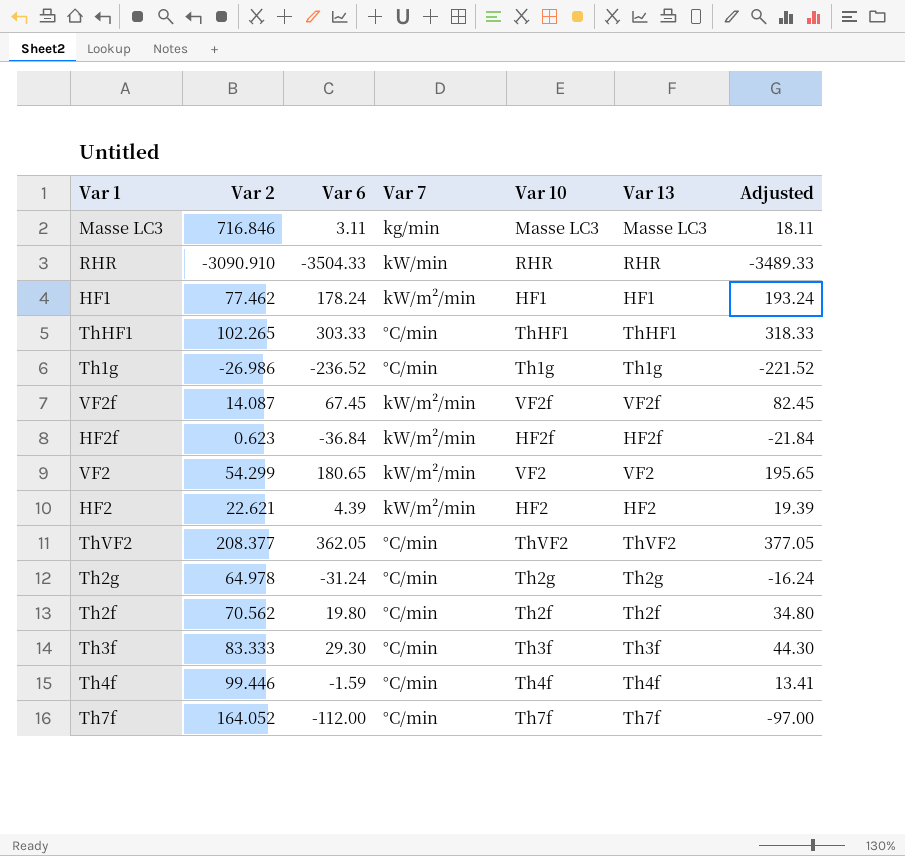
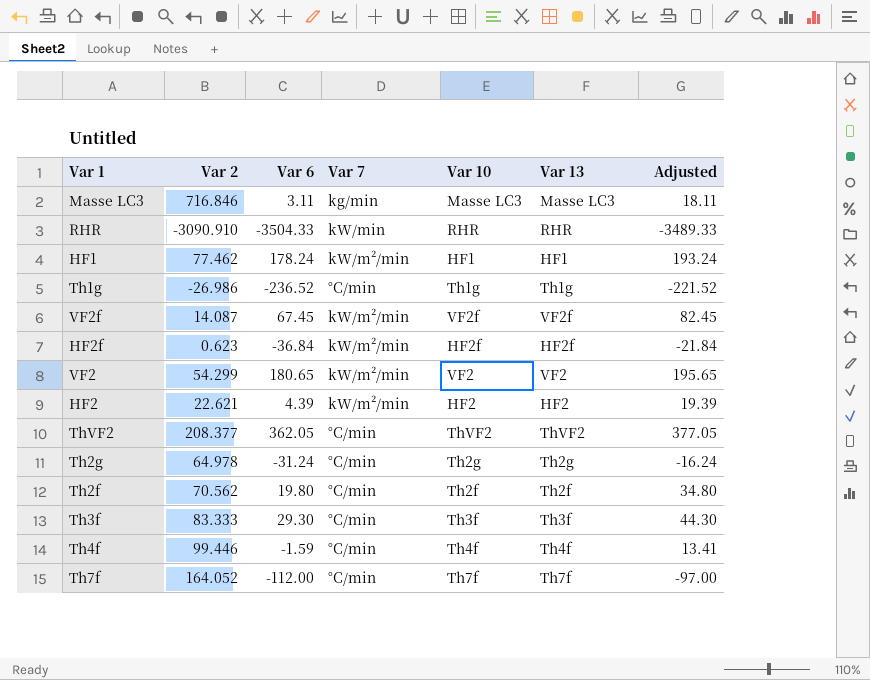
row ThHF1: 102.265 | 303.33 | °C/min | ThHF1 | ThHF1 | 318.33 -> none

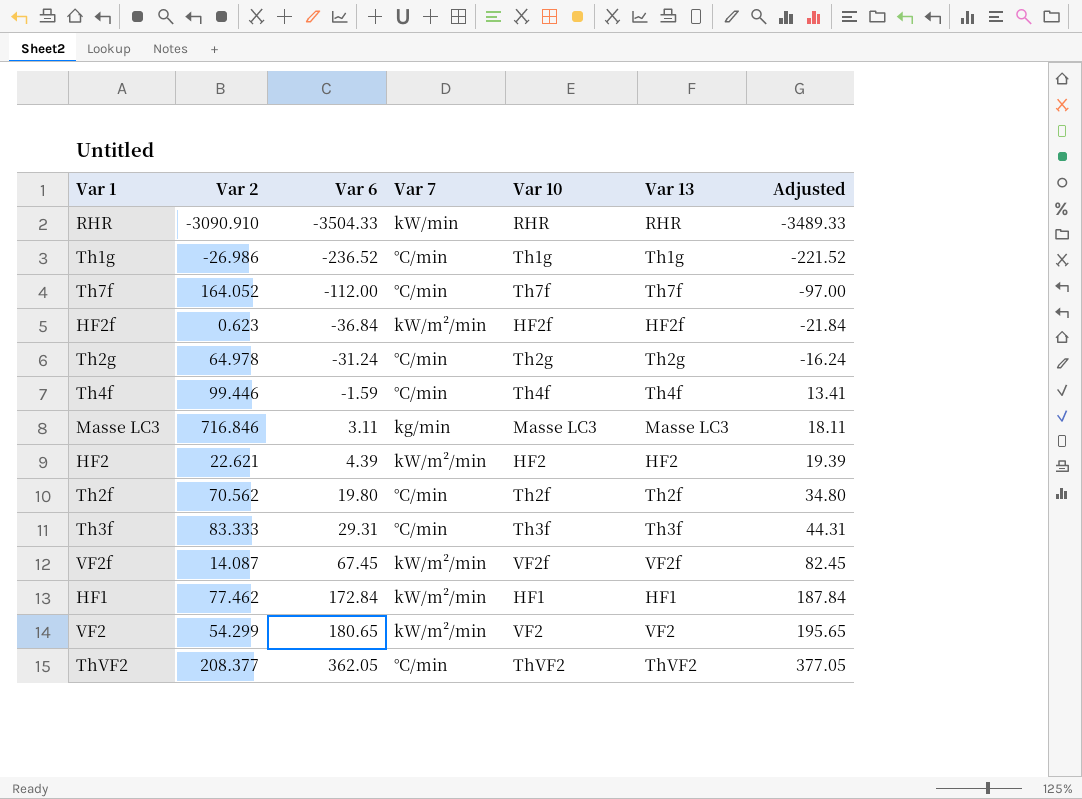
row order: none -> Var 6 ascending
Th3f | Var 6: 29.30 -> 29.31
Th3f | Adjusted: 44.30 -> 44.31
HF1 | Var 6: 178.24 -> 172.84
HF1 | Adjusted: 193.24 -> 187.84

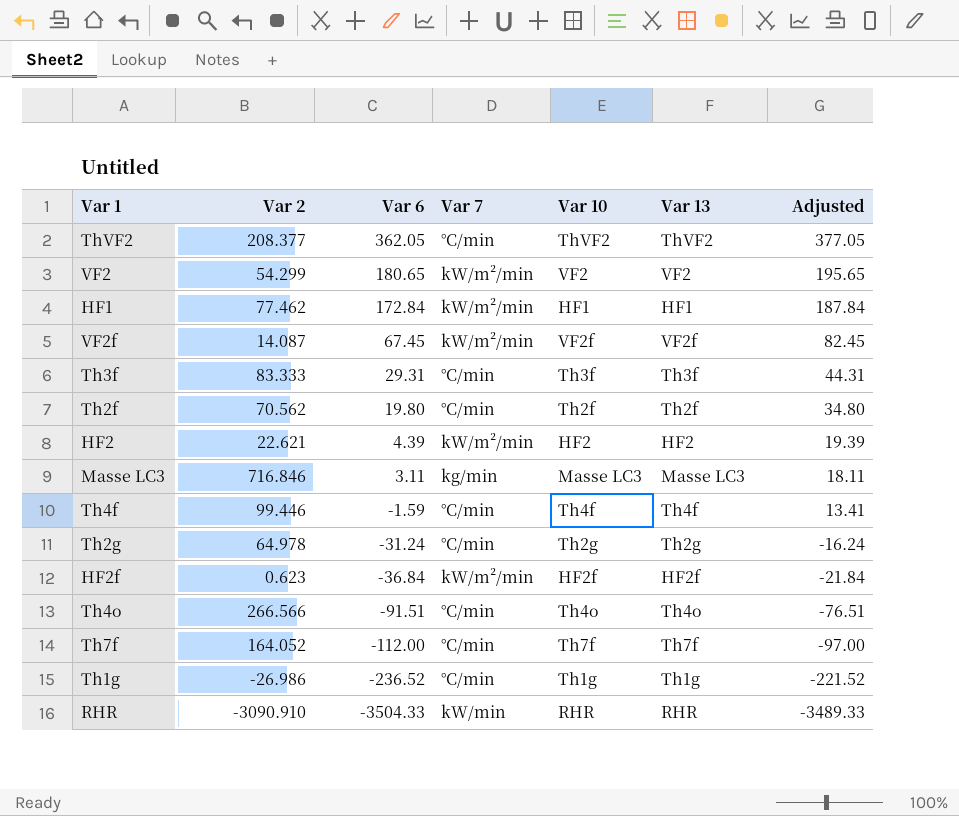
row order: Var 6 ascending -> Var 6 descending
row Th4o: none -> 266.566 | -91.51 | °C/min | Th4o | Th4o | -76.51

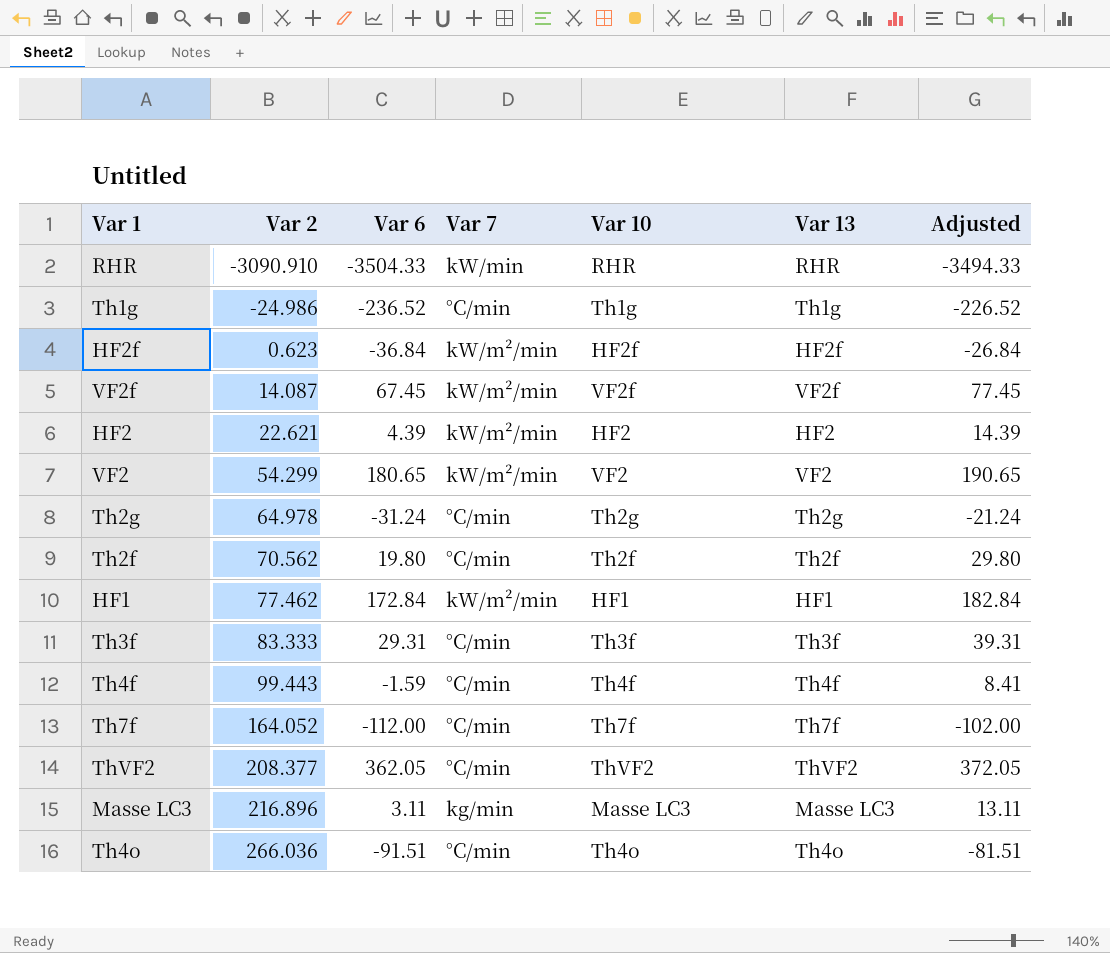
row order: Var 6 descending -> Var 2 ascending
column Adjusted | formula: [Var 6] + 15 -> [Var 6] + 10
Th1g | Var 2: -26.986 -> -24.986
Th4f | Var 2: 99.446 -> 99.443
Masse LC3 | Var 2: 716.846 -> 216.896
Th4o | Var 2: 266.566 -> 266.036

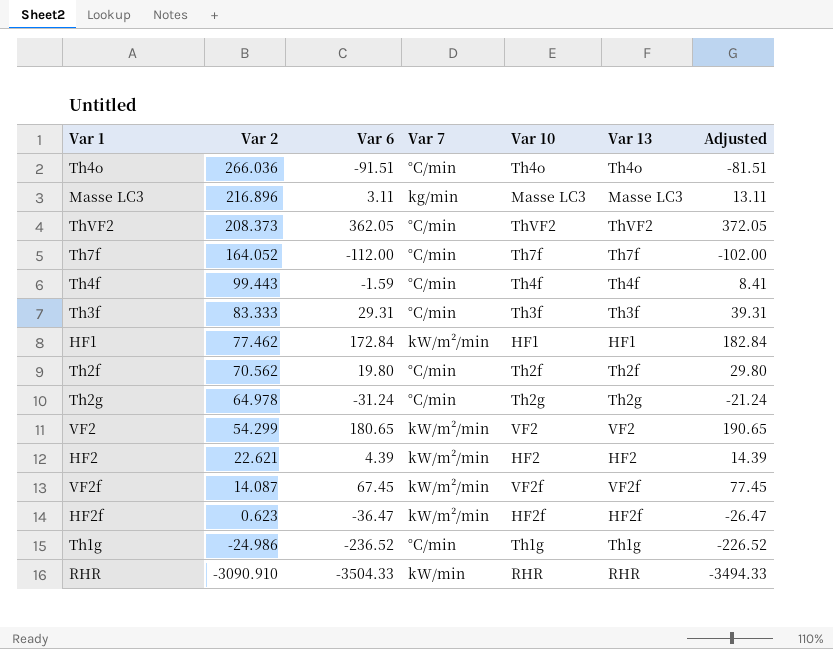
row order: Var 2 ascending -> Var 2 descending
ThVF2 | Var 2: 208.377 -> 208.373
HF2f | Var 6: -36.84 -> -36.47
HF2f | Adjusted: -26.84 -> -26.47

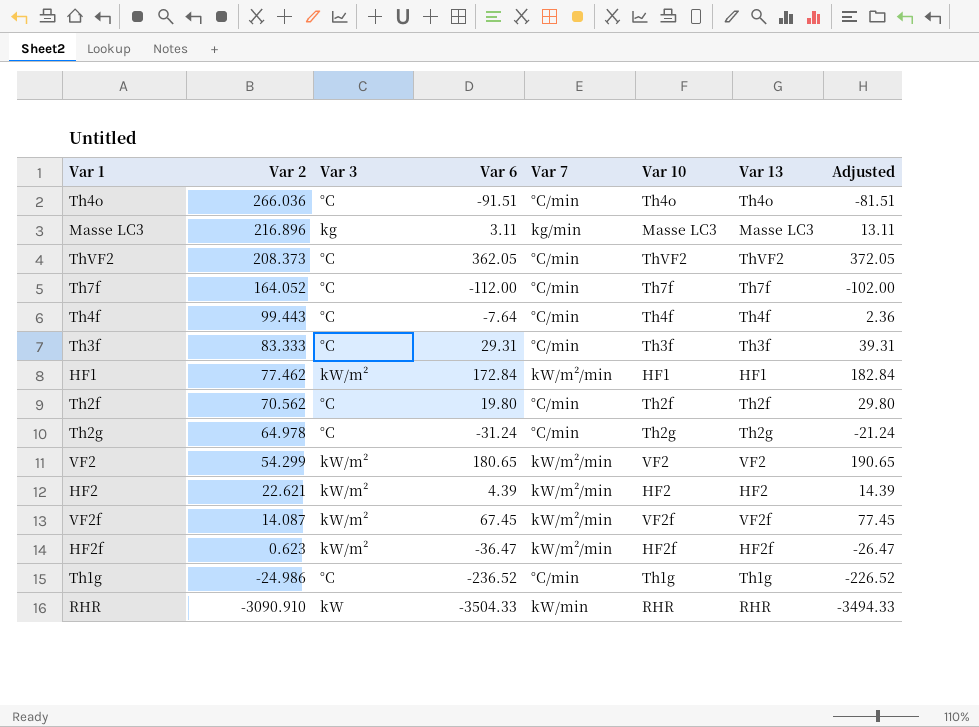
column Var 3 | position: none -> 3
Th4f | Var 6: -1.59 -> -7.64
Th4f | Adjusted: 8.41 -> 2.36

